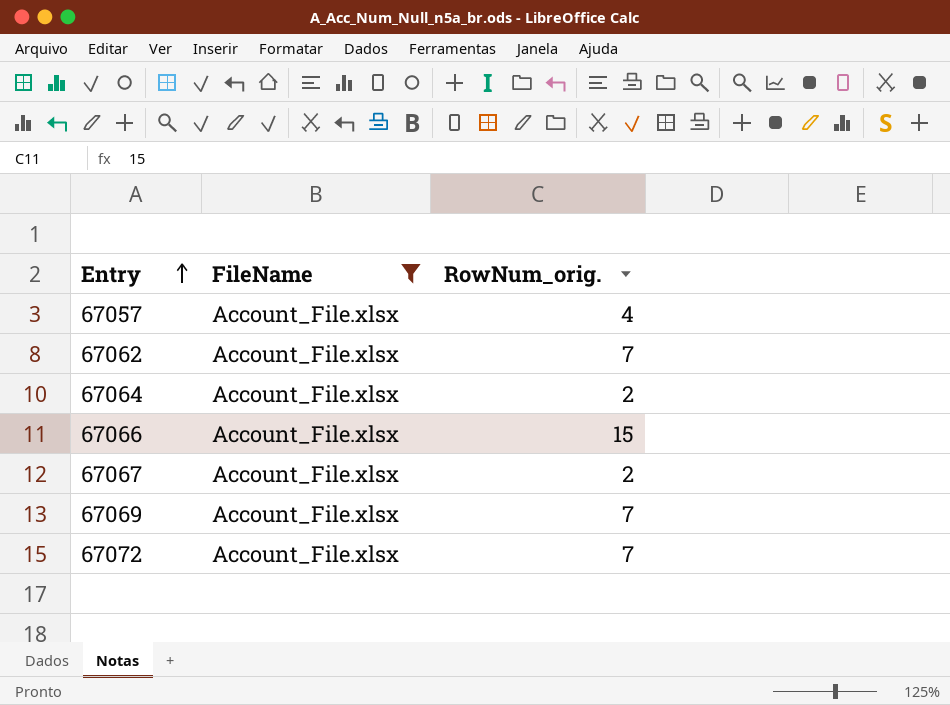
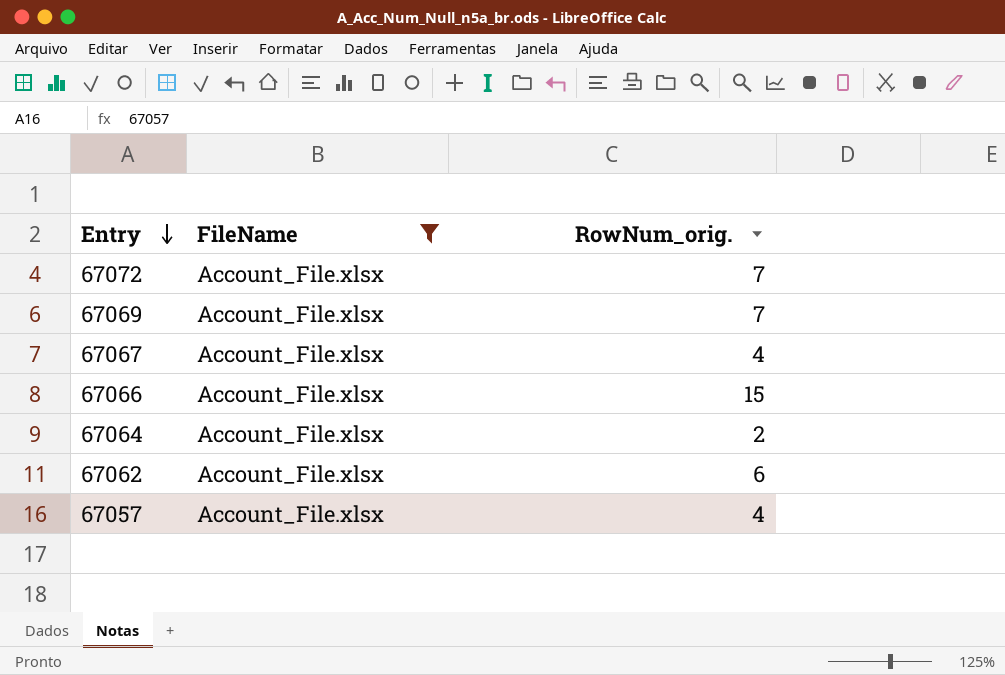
row order: Entry ascending -> Entry descending
67067 | RowNum_orig.: 2 -> 4
67062 | RowNum_orig.: 7 -> 6

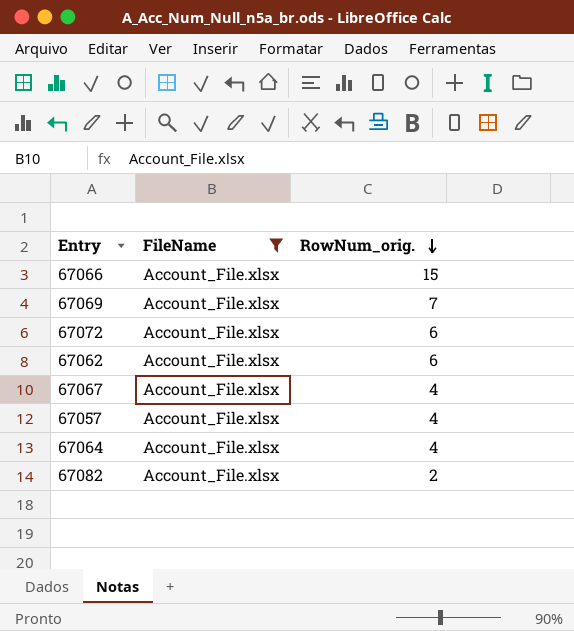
row order: Entry descending -> RowNum_orig. descending
67072 | RowNum_orig.: 7 -> 6
67064 | RowNum_orig.: 2 -> 4
row 67082: none -> Account_File.xlsx | 2

